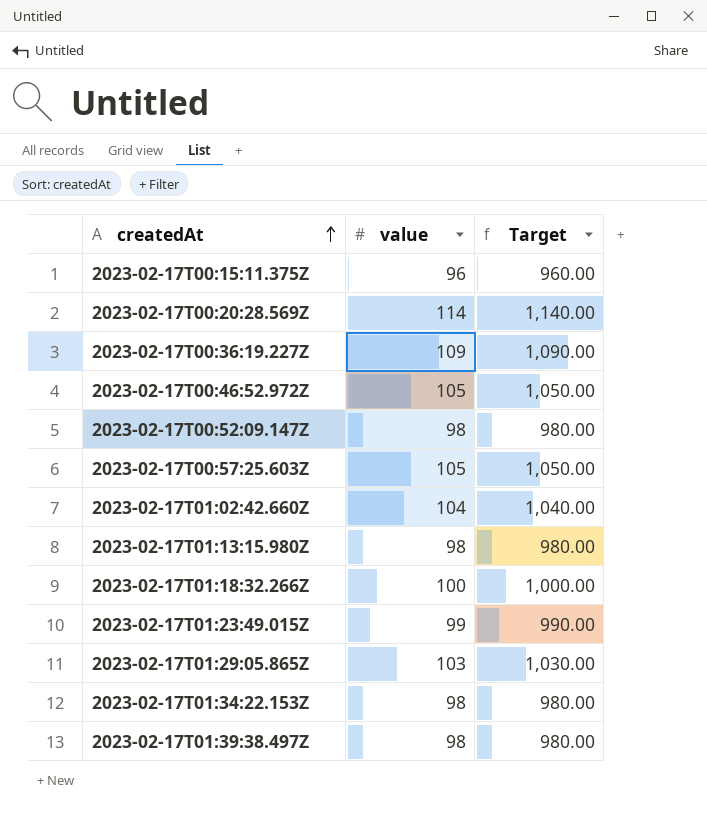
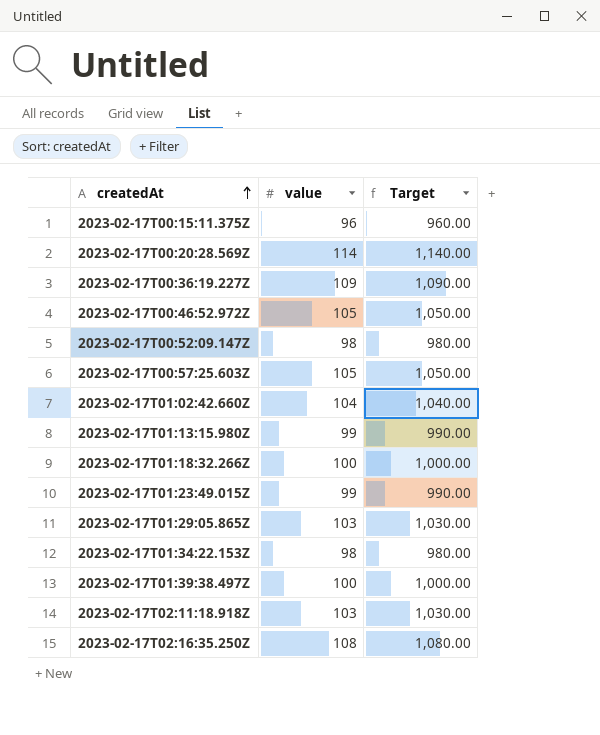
2023-02-17T01:13:15.980Z | value: 98 -> 99
2023-02-17T01:13:15.980Z | Target: 980.00 -> 990.00
2023-02-17T01:39:38.497Z | value: 98 -> 100
2023-02-17T01:39:38.497Z | Target: 980.00 -> 1,000.00
row 2023-02-17T02:11:18.918Z: none -> 103 | 1,030.00
row 2023-02-17T02:16:35.250Z: none -> 108 | 1,080.00

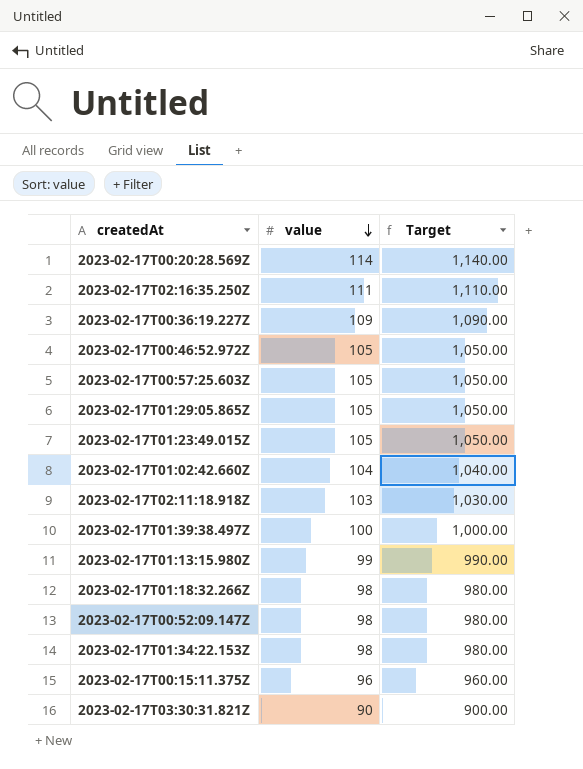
row order: createdAt ascending -> value descending
2023-02-17T02:16:35.250Z | value: 108 -> 111
2023-02-17T02:16:35.250Z | Target: 1,080.00 -> 1,110.00
2023-02-17T01:29:05.865Z | value: 103 -> 105
2023-02-17T01:29:05.865Z | Target: 1,030.00 -> 1,050.00
2023-02-17T01:23:49.015Z | value: 99 -> 105
2023-02-17T01:23:49.015Z | Target: 990.00 -> 1,050.00
2023-02-17T01:18:32.266Z | value: 100 -> 98
2023-02-17T01:18:32.266Z | Target: 1,000.00 -> 980.00
row 2023-02-17T03:30:31.821Z: none -> 90 | 900.00

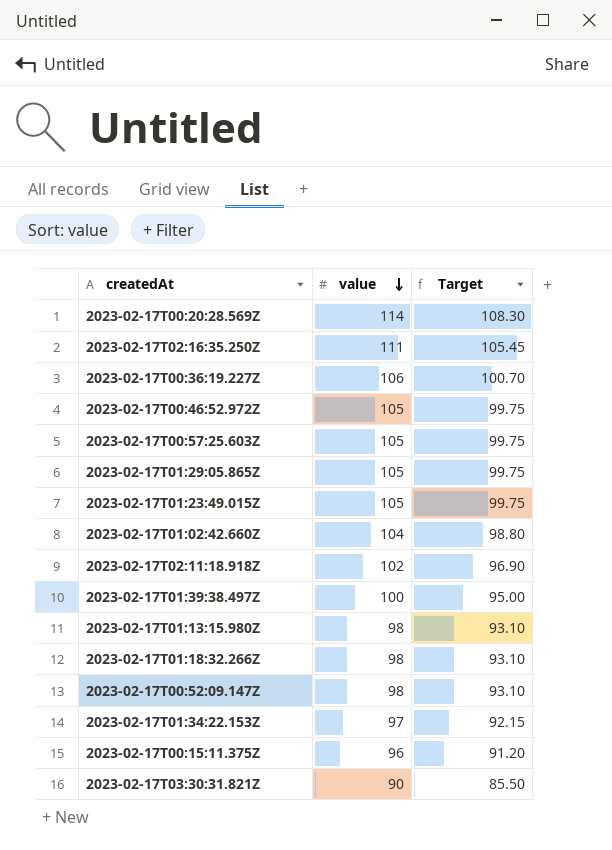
column Target | formula: [value] * 10 -> [value] * 0.95
2023-02-17T00:36:19.227Z | value: 109 -> 106
2023-02-17T02:11:18.918Z | value: 103 -> 102
2023-02-17T01:13:15.980Z | value: 99 -> 98
2023-02-17T01:34:22.153Z | value: 98 -> 97

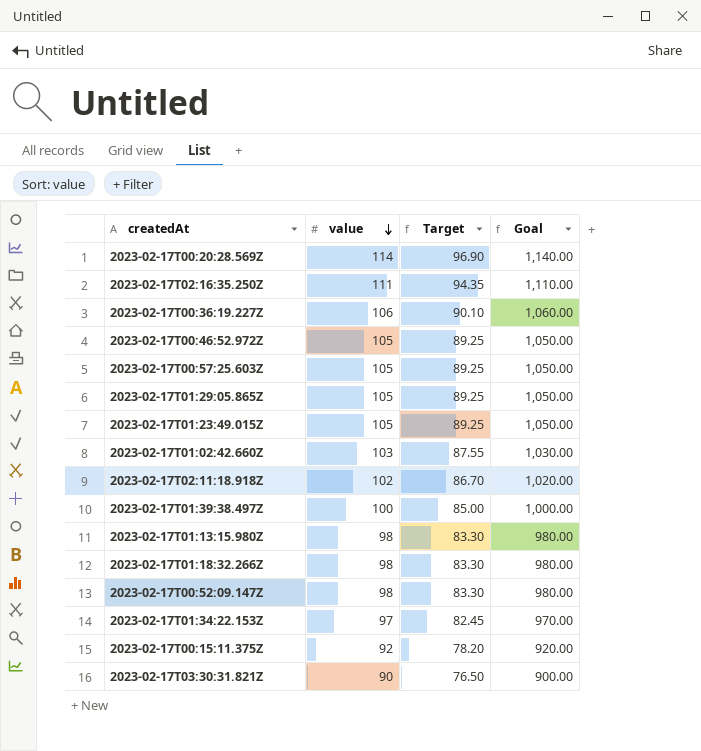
column Target | formula: [value] * 0.95 -> [value] * 0.85
column Goal | formula: none -> [value] * 10
2023-02-17T01:02:42.660Z | value: 104 -> 103
2023-02-17T00:15:11.375Z | value: 96 -> 92

